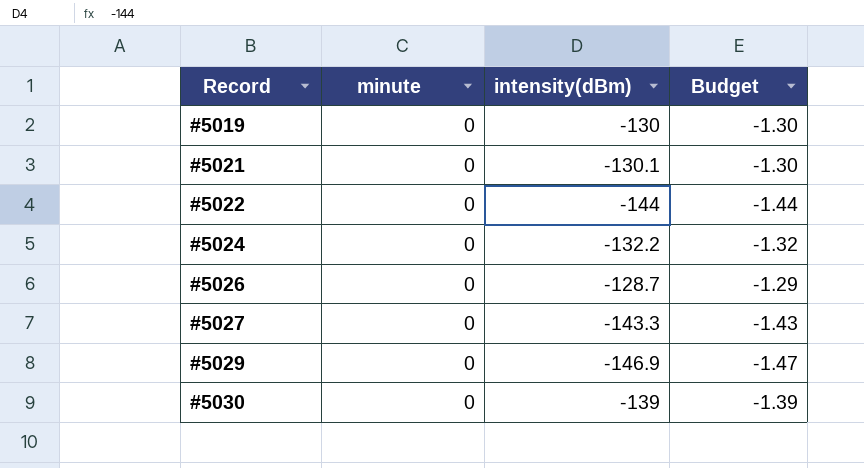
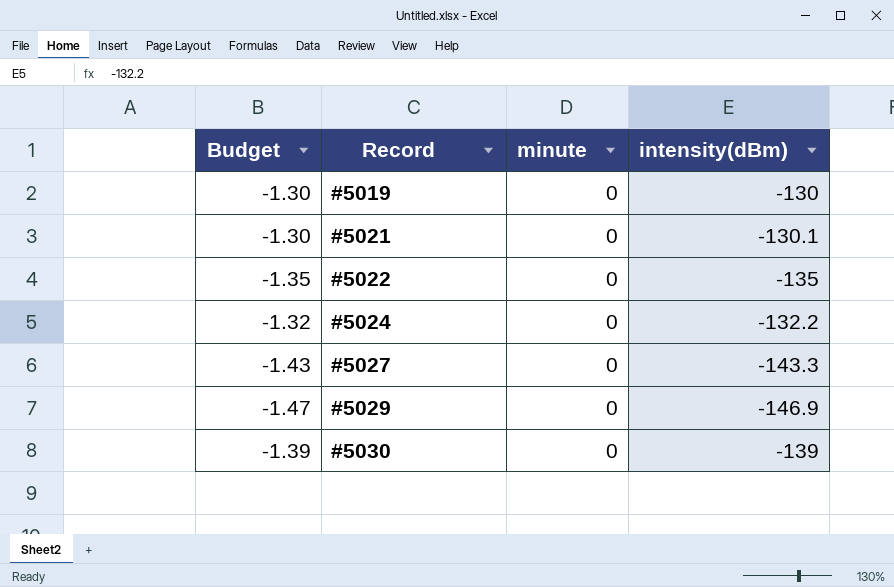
column Budget | position: 4 -> 1
row #5026: 0 | -128.7 | -1.29 -> none
#5022 | Budget: -1.44 -> -1.35
#5022 | intensity(dBm): -144 -> -135

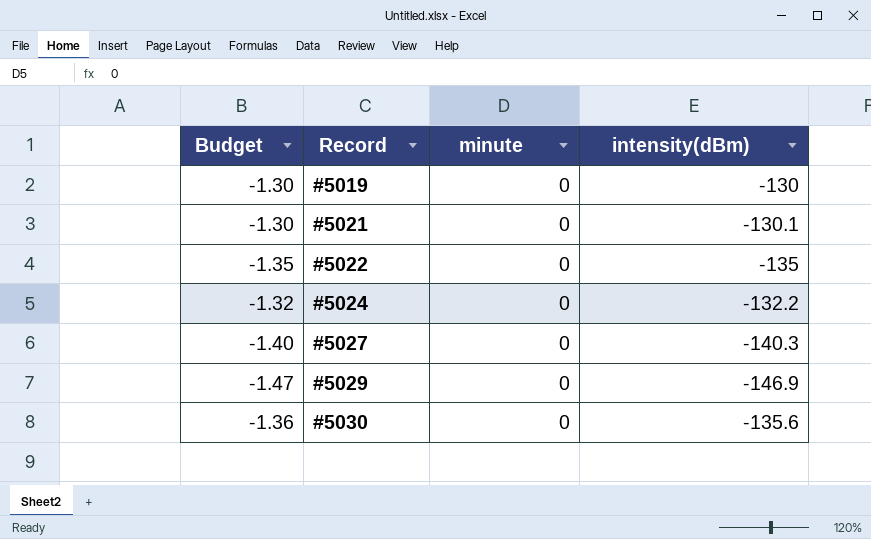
#5027 | Budget: -1.43 -> -1.40
#5027 | intensity(dBm): -143.3 -> -140.3
#5030 | Budget: -1.39 -> -1.36
#5030 | intensity(dBm): -139 -> -135.6

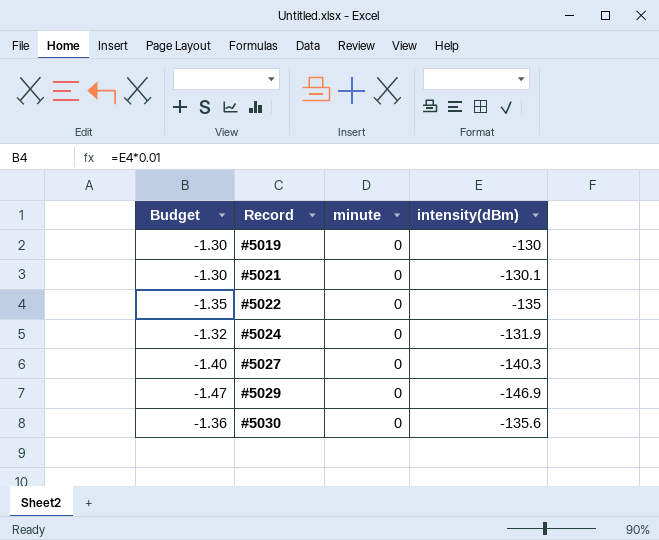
#5024 | intensity(dBm): -132.2 -> -131.9

